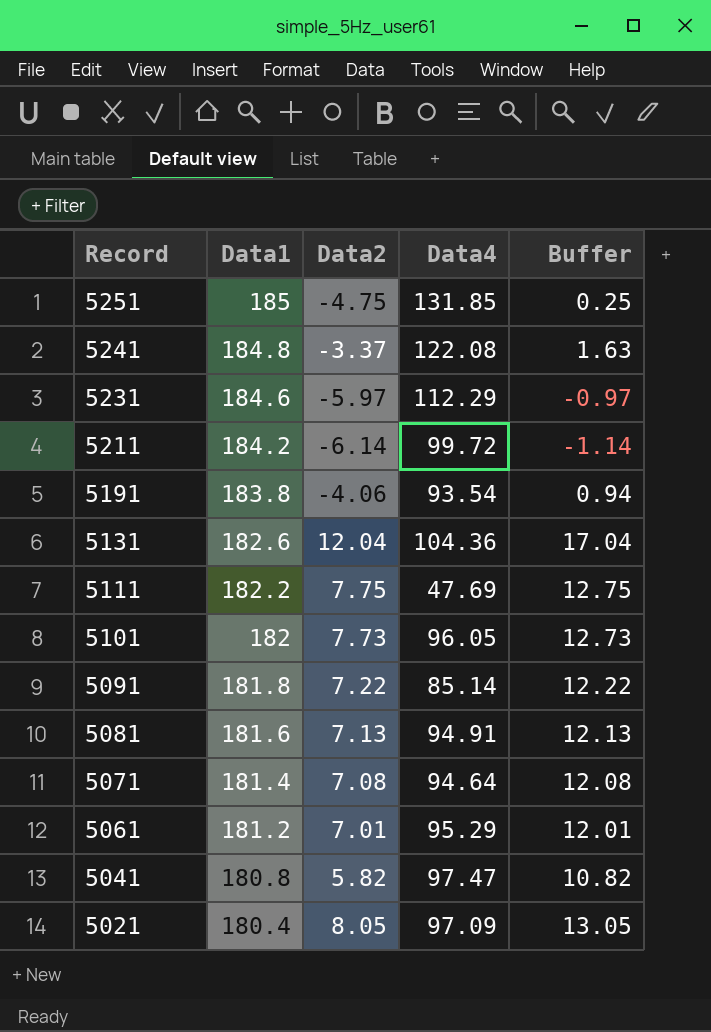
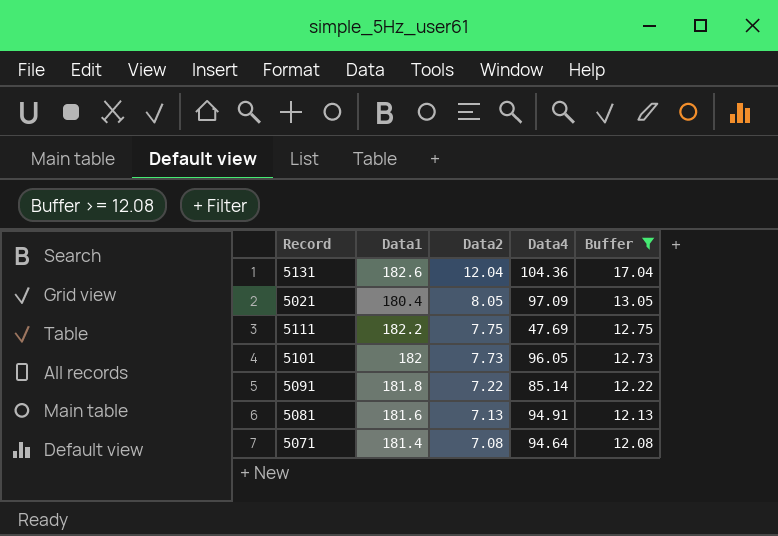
filter: none -> Buffer >= 12.08
row order: Record descending -> Data2 descending

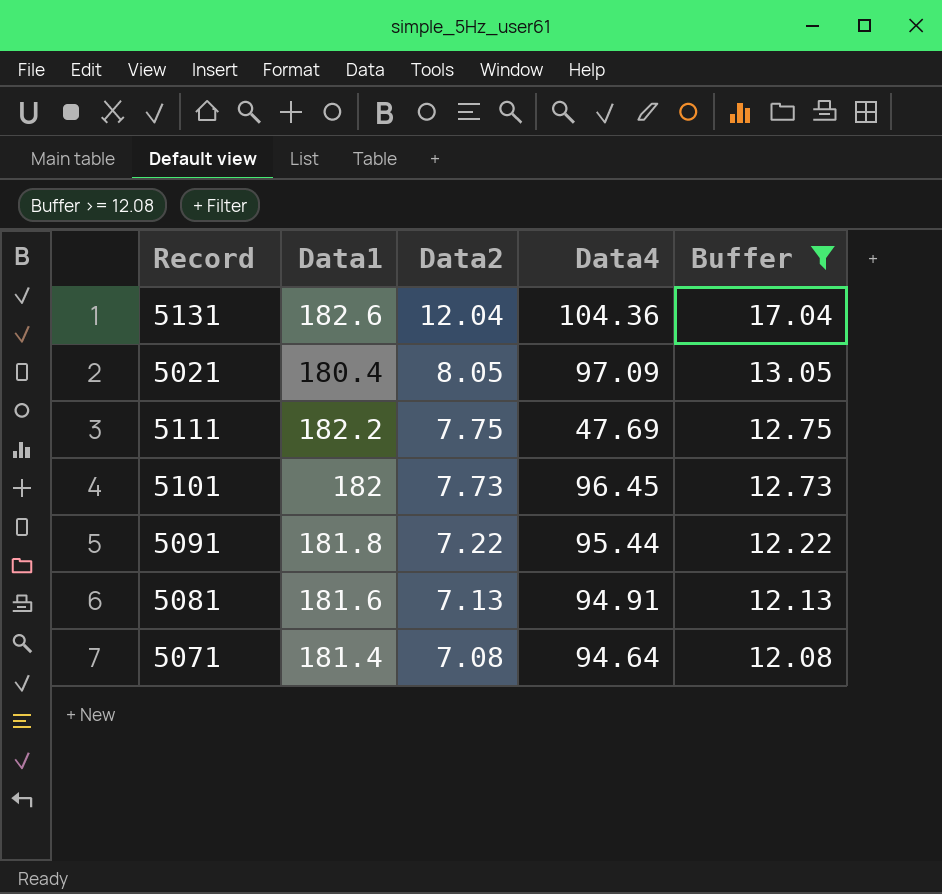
5101 | Data4: 96.05 -> 96.45
5091 | Data4: 85.14 -> 95.44

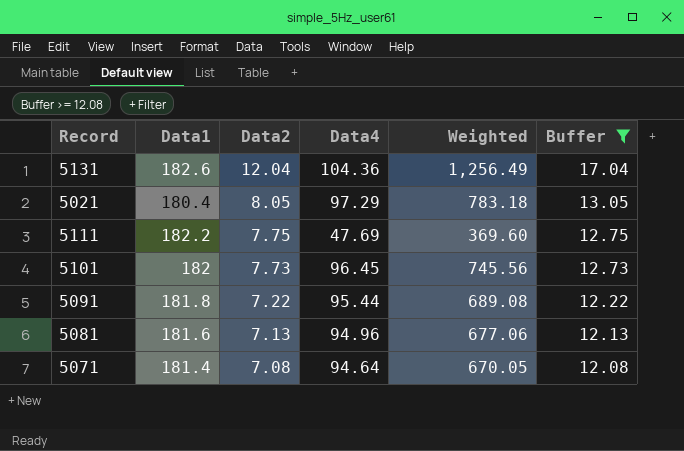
column Weighted | formula: none -> [Data2] * [Data4]
5021 | Data4: 97.09 -> 97.29
5081 | Data4: 94.91 -> 94.96

